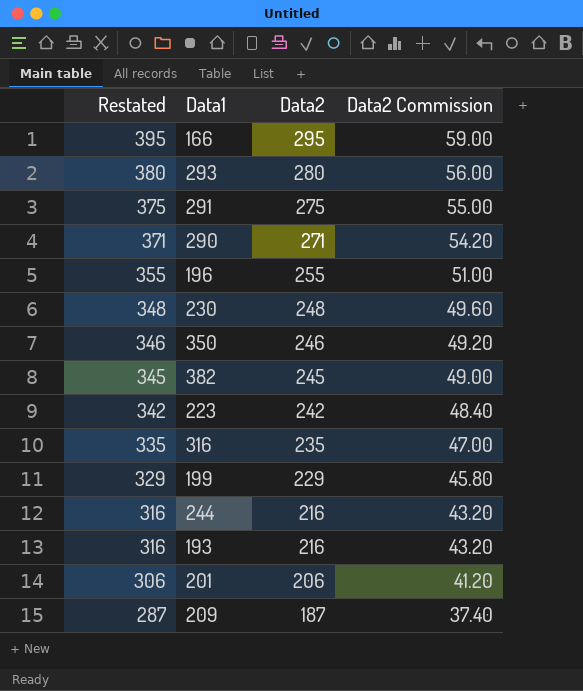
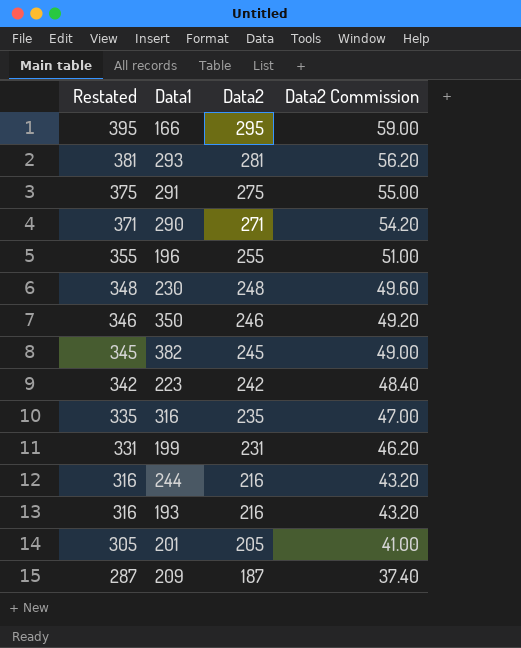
293 | Restated: 380 -> 381
293 | Data2: 280 -> 281
293 | Data2 Commission: 56.00 -> 56.20
199 | Restated: 329 -> 331
199 | Data2: 229 -> 231
199 | Data2 Commission: 45.80 -> 46.20
201 | Restated: 306 -> 305
201 | Data2: 206 -> 205
201 | Data2 Commission: 41.20 -> 41.00

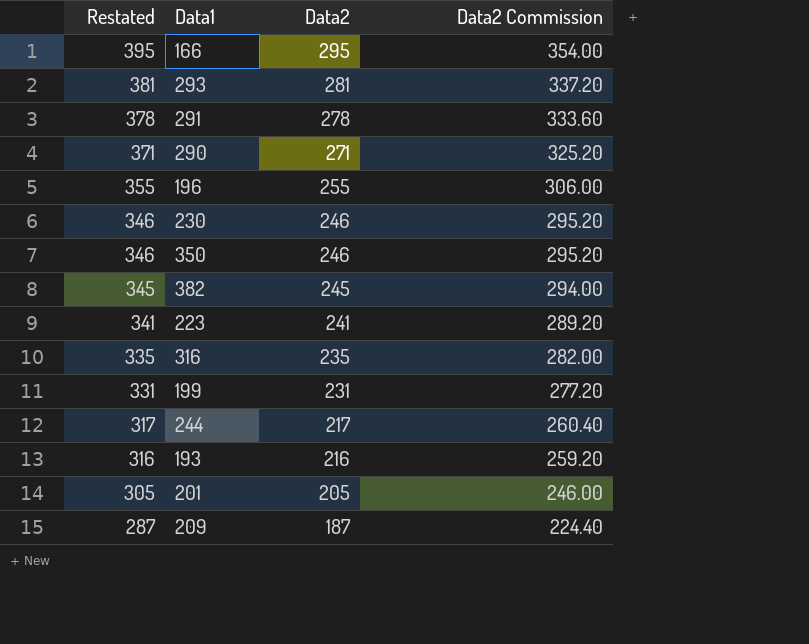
column Data2 Commission | formula: [Data2] * 0.2 -> [Data2] * 1.2
291 | Restated: 375 -> 378
291 | Data2: 275 -> 278
230 | Restated: 348 -> 346
230 | Data2: 248 -> 246
223 | Restated: 342 -> 341
223 | Data2: 242 -> 241
244 | Restated: 316 -> 317
244 | Data2: 216 -> 217

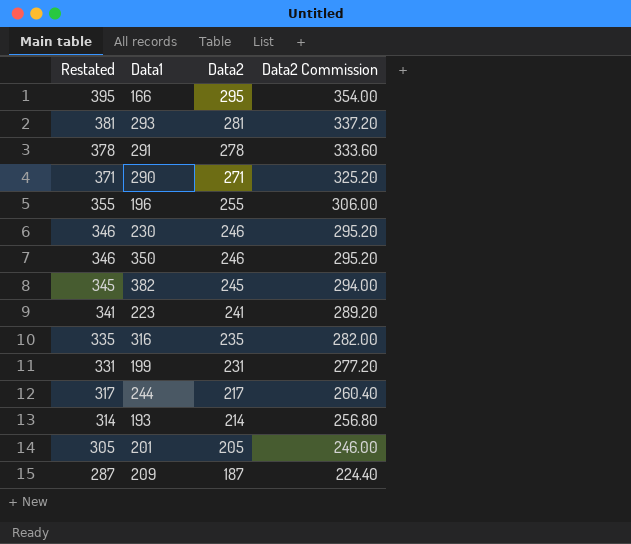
193 | Restated: 316 -> 314
193 | Data2: 216 -> 214
193 | Data2 Commission: 259.20 -> 256.80

